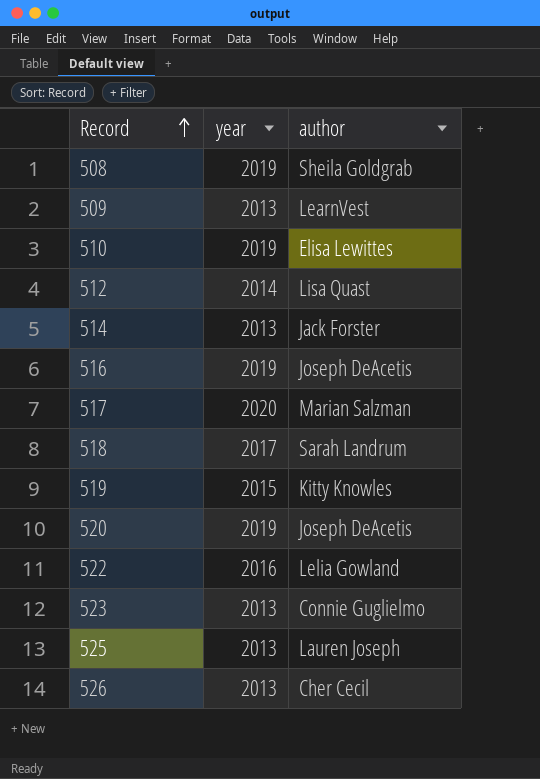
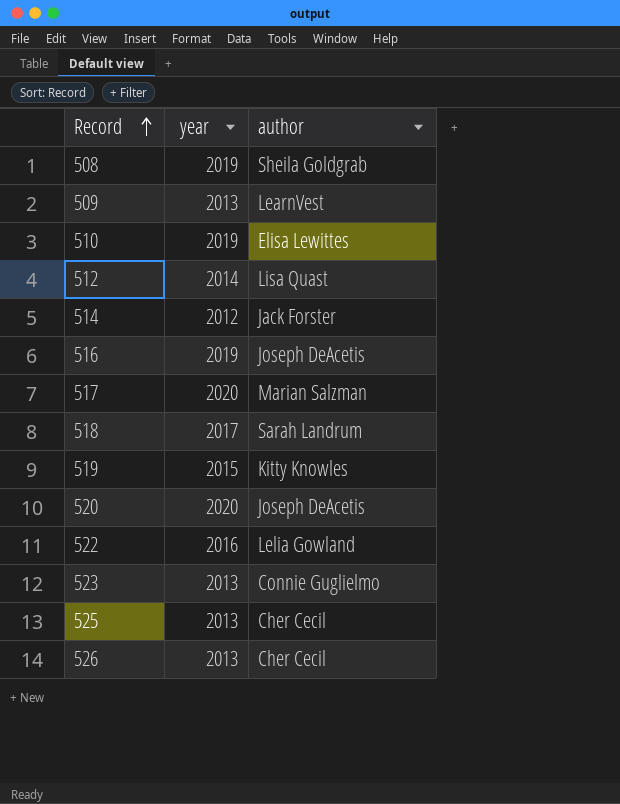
514 | year: 2013 -> 2012
520 | year: 2019 -> 2020
525 | author: Lauren Joseph -> Cher Cecil

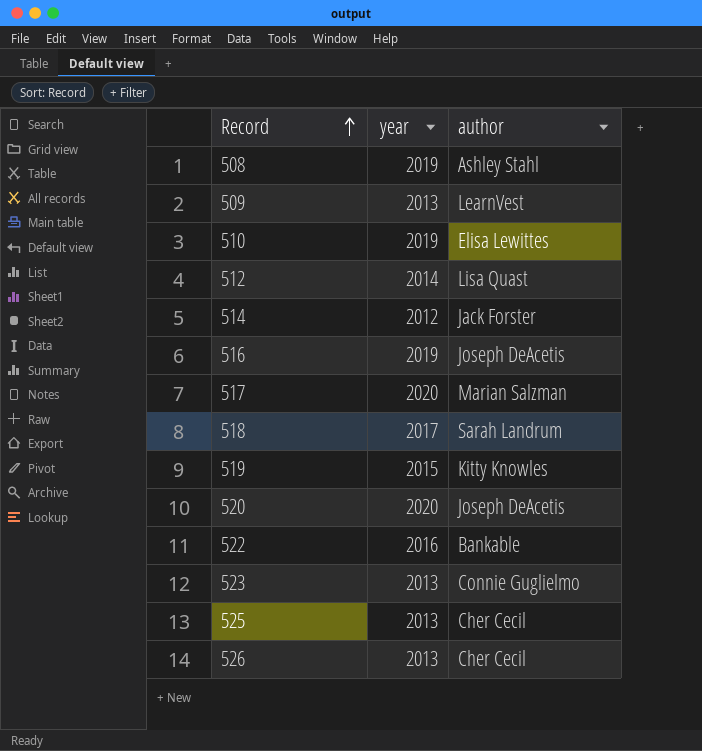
508 | author: Sheila Goldgrab -> Ashley Stahl
522 | author: Lelia Gowland -> Bankable

